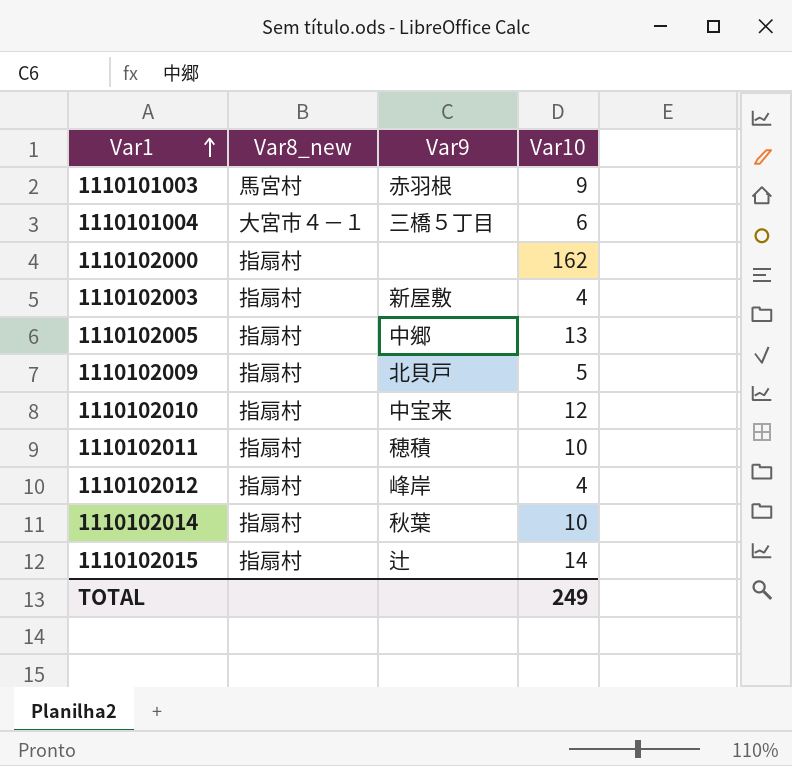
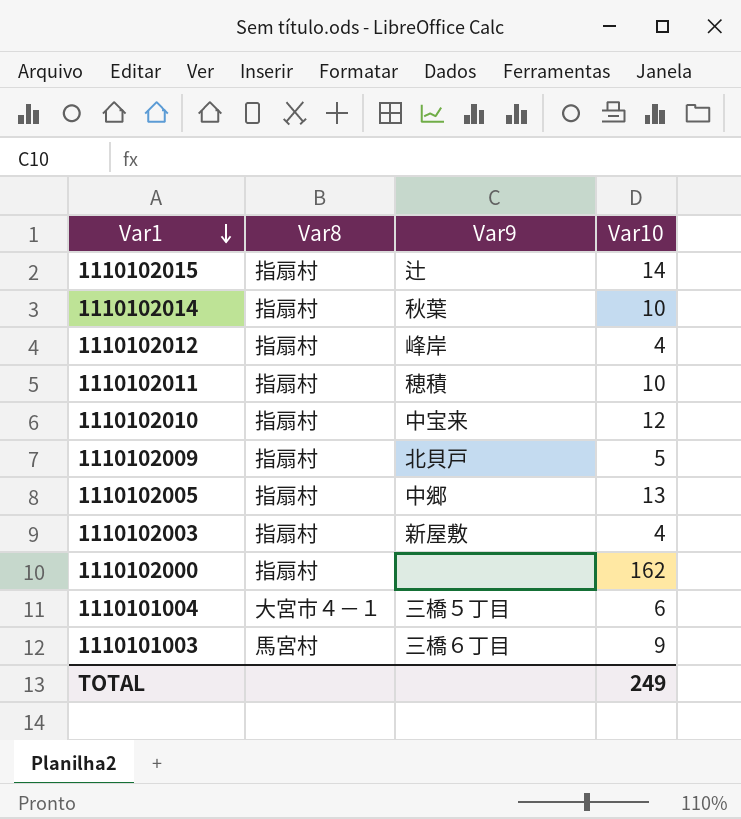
row order: Var1 ascending -> Var1 descending
column name: Var8_new -> Var8
1110101003 | Var9: 赤羽根 -> 三橋６丁目

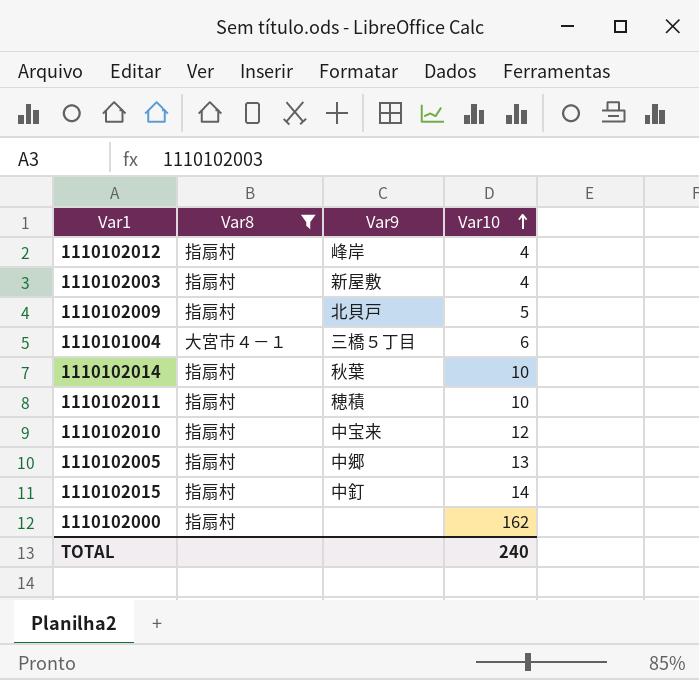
filter: none -> Var8 != 馬宮村
row order: Var1 descending -> Var10 ascending
1110102015 | Var9: 辻 -> 中釘
TOTAL | Var10: 249 -> 240

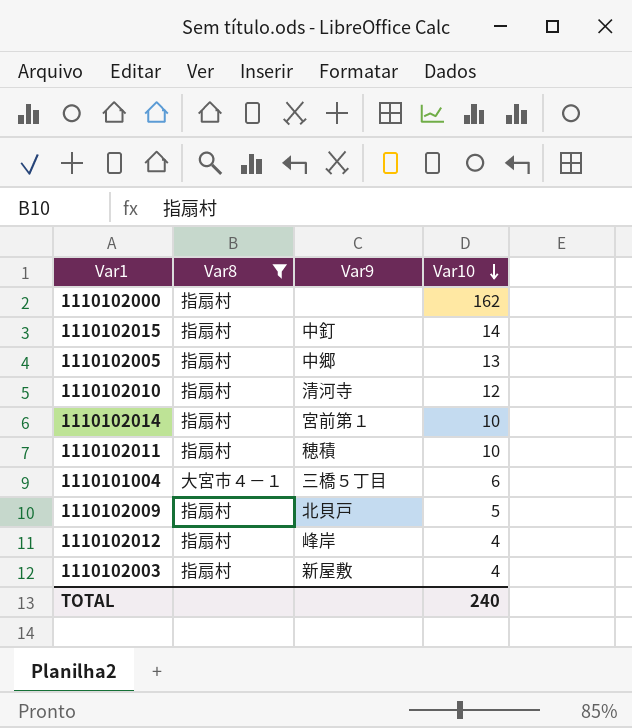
row order: Var10 ascending -> Var10 descending
1110102010 | Var9: 中宝来 -> 清河寺
1110102014 | Var9: 秋葉 -> 宮前第１

